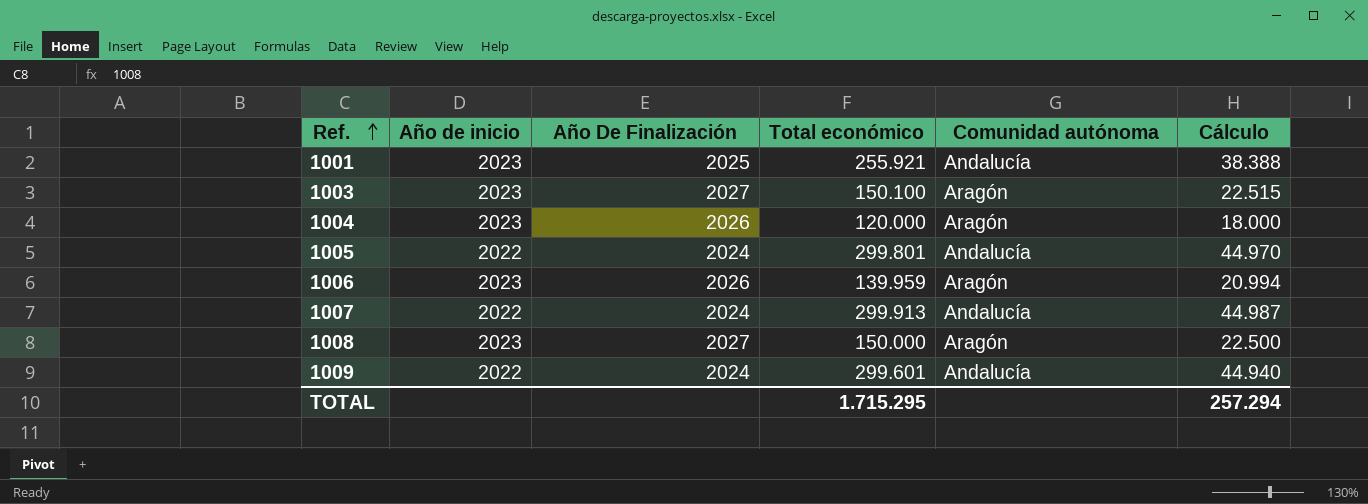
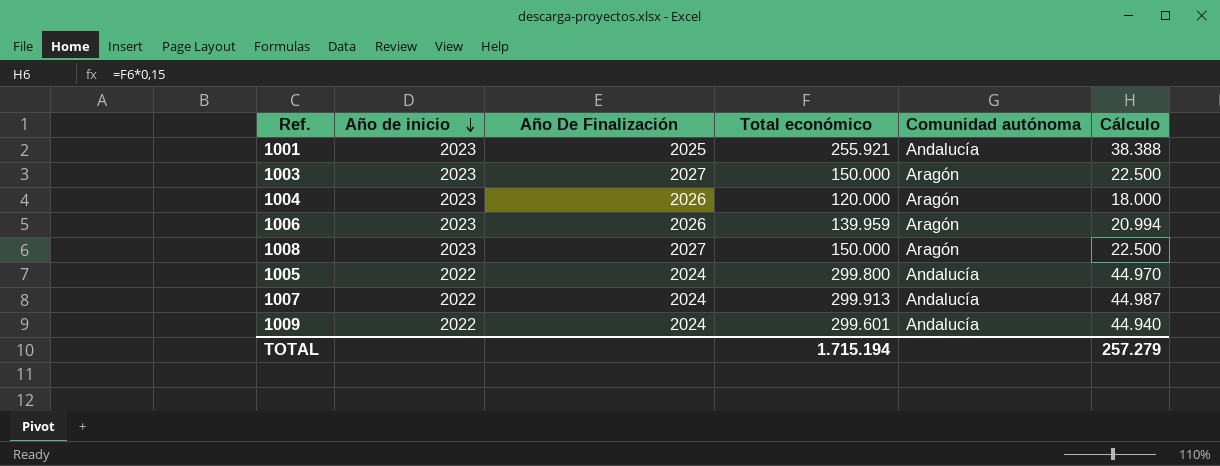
row order: Ref. ascending -> Año de inicio descending
1003 | Total económico: 150.100 -> 150.000
1003 | Cálculo: 22.515 -> 22.500
1005 | Total económico: 299.801 -> 299.800
TOTAL | Total económico: 1.715.295 -> 1.715.194
TOTAL | Cálculo: 257.294 -> 257.279

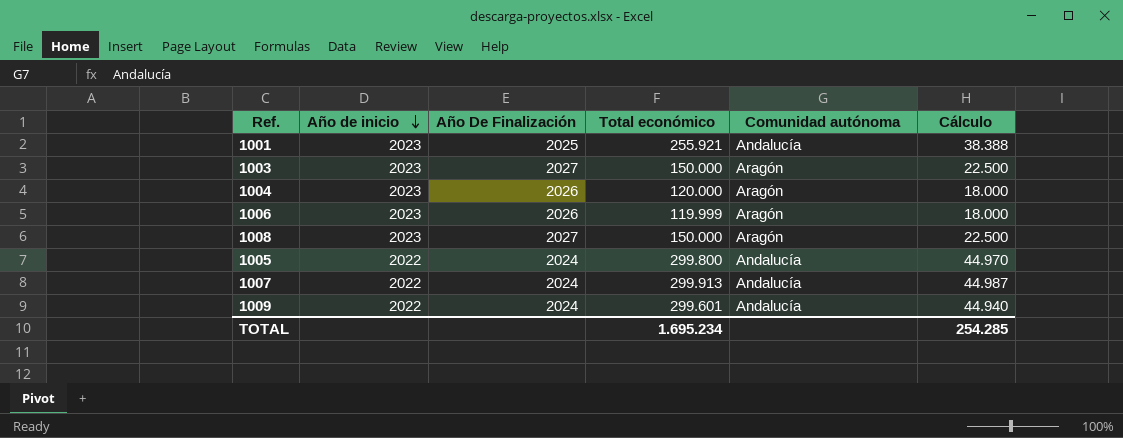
1006 | Total económico: 139.959 -> 119.999
1006 | Cálculo: 20.994 -> 18.000
TOTAL | Total económico: 1.715.194 -> 1.695.234
TOTAL | Cálculo: 257.279 -> 254.285

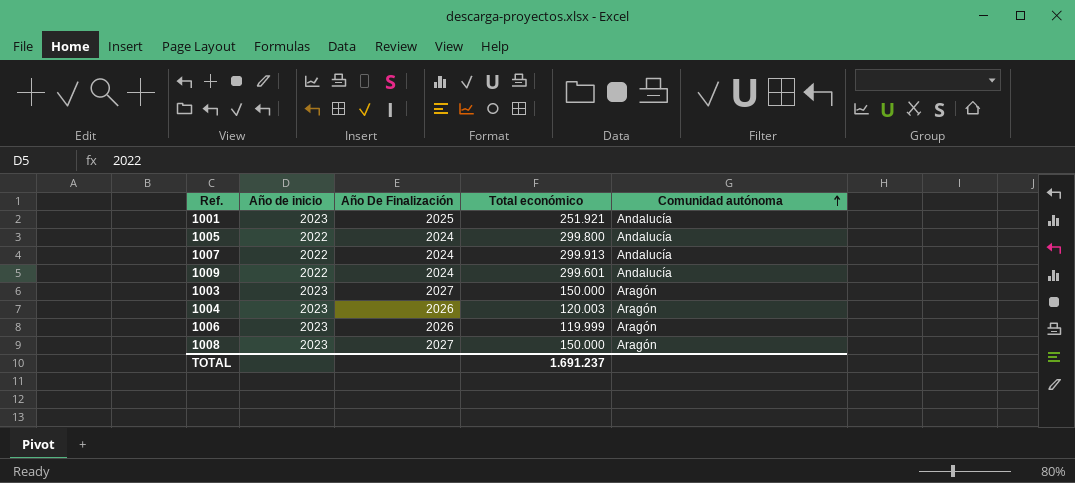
row order: Año de inicio descending -> Comunidad autónoma ascending
column Cálculo | formula: [Total económico] * 0,15 -> none
1001 | Total económico: 255.921 -> 251.921
1004 | Total económico: 120.000 -> 120.003
TOTAL | Total económico: 1.695.234 -> 1.691.237

